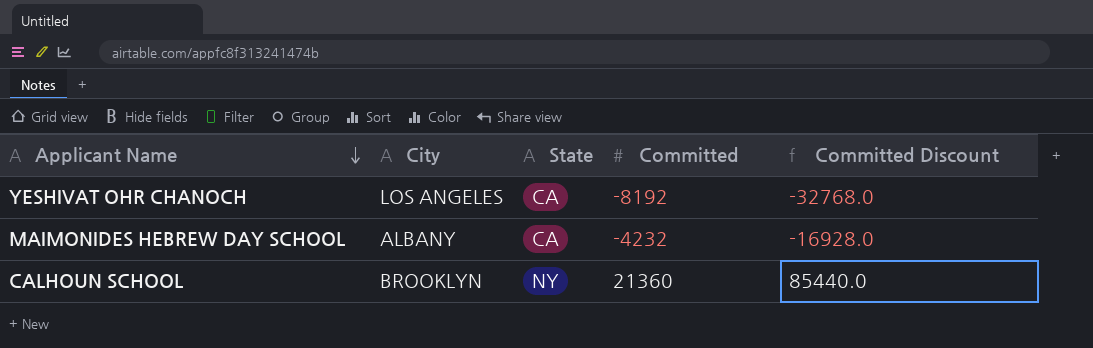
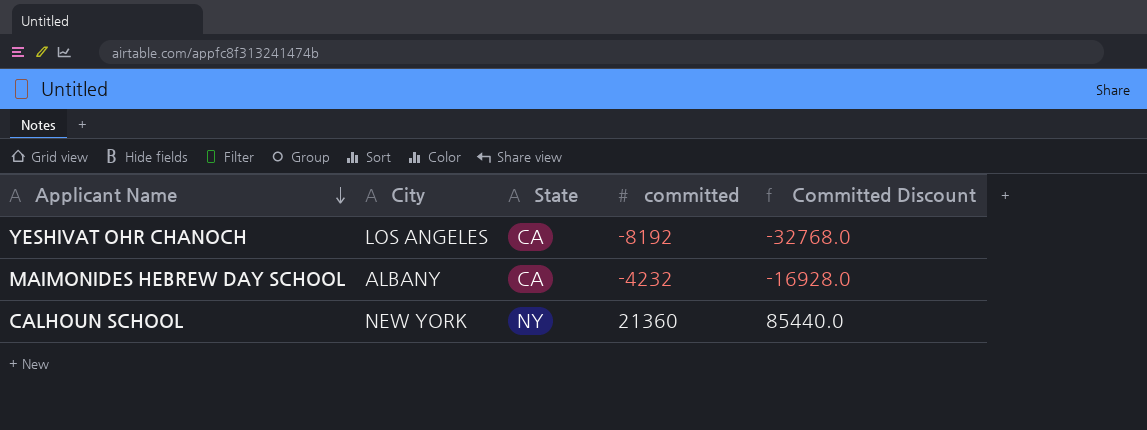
column name: Committed -> committed
CALHOUN SCHOOL | City: BROOKLYN -> NEW YORK

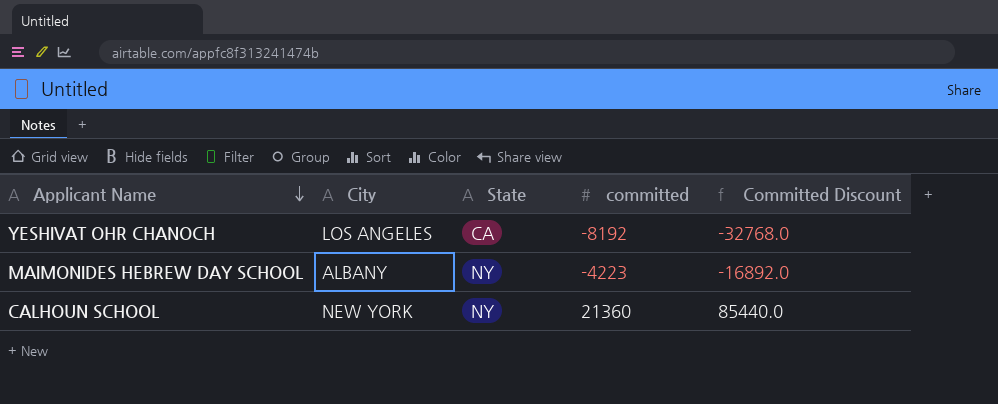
MAIMONIDES HEBREW DAY SCHOOL | State: CA -> NY
MAIMONIDES HEBREW DAY SCHOOL | committed: -4232 -> -4223
MAIMONIDES HEBREW DAY SCHOOL | Committed Discount: -16928.0 -> -16892.0

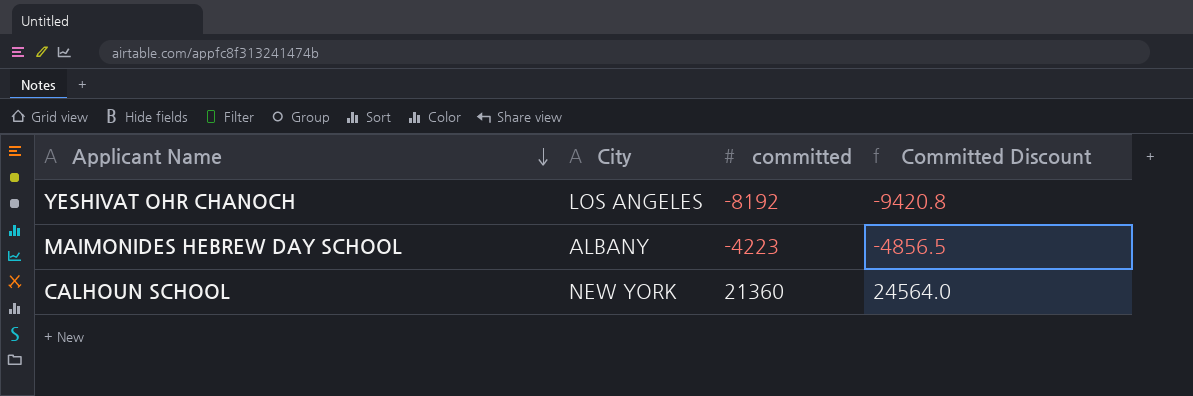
column State | position: 3 -> none
column Committed Discount | formula: [committed] * 4 -> [committed] * 1.15

